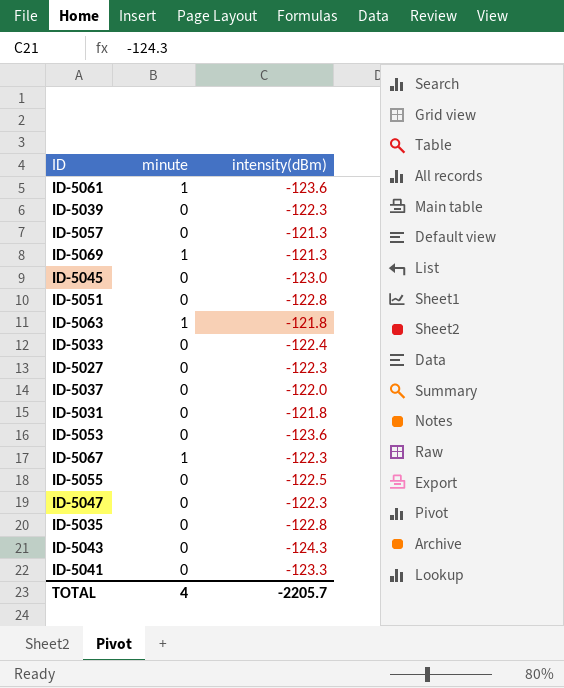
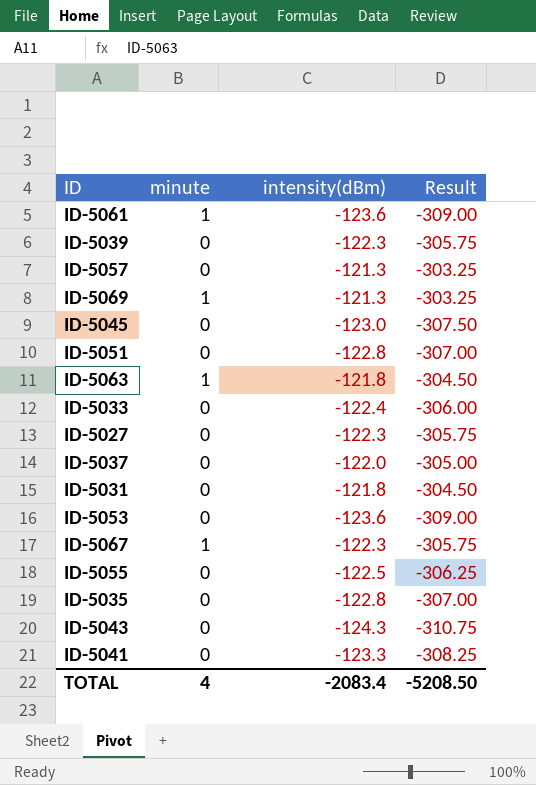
column Result | formula: none -> [intensity(dBm)] * 2.5
row ID-5047: 0 | -122.3 -> none
TOTAL | intensity(dBm): -2205.7 -> -2083.4

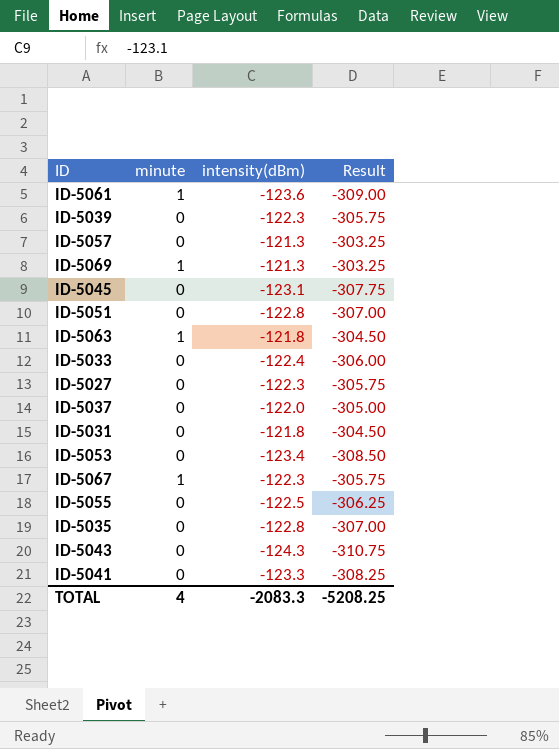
ID-5045 | intensity(dBm): -123.0 -> -123.1
ID-5045 | Result: -307.50 -> -307.75
ID-5053 | intensity(dBm): -123.6 -> -123.4
ID-5053 | Result: -309.00 -> -308.50
TOTAL | intensity(dBm): -2083.4 -> -2083.3
TOTAL | Result: -5208.50 -> -5208.25

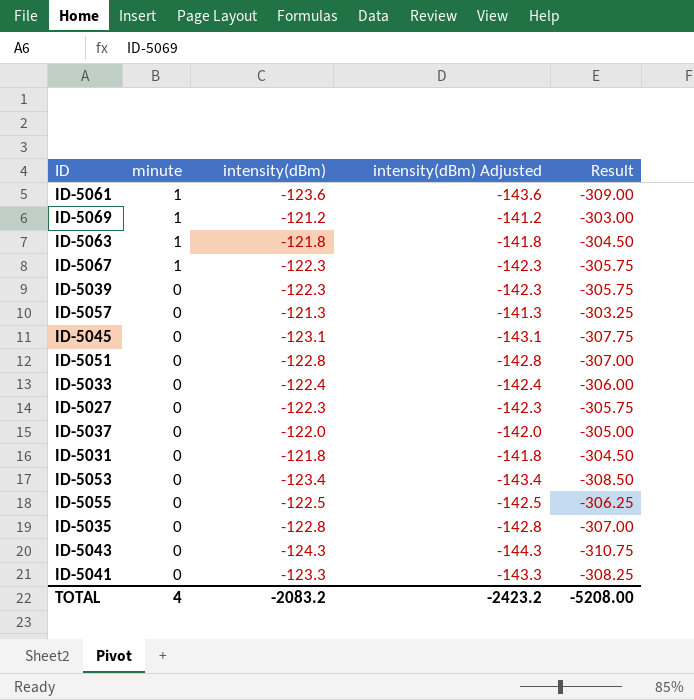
row order: none -> minute descending
column intensity(dBm) Adjusted | formula: none -> [intensity(dBm)] - 20
ID-5069 | intensity(dBm): -121.3 -> -121.2
ID-5069 | Result: -303.25 -> -303.00
TOTAL | intensity(dBm): -2083.3 -> -2083.2
TOTAL | Result: -5208.25 -> -5208.00

